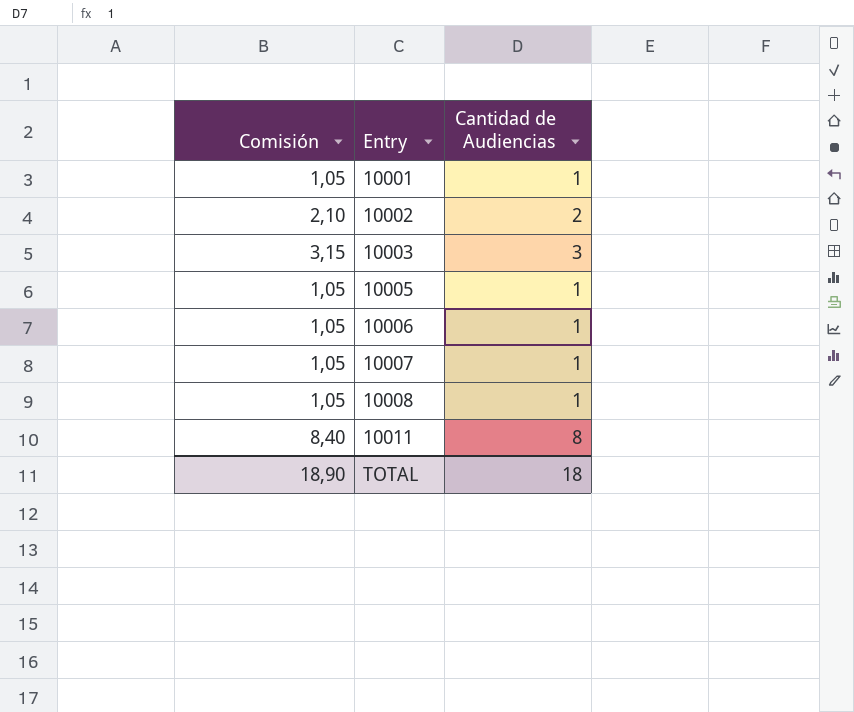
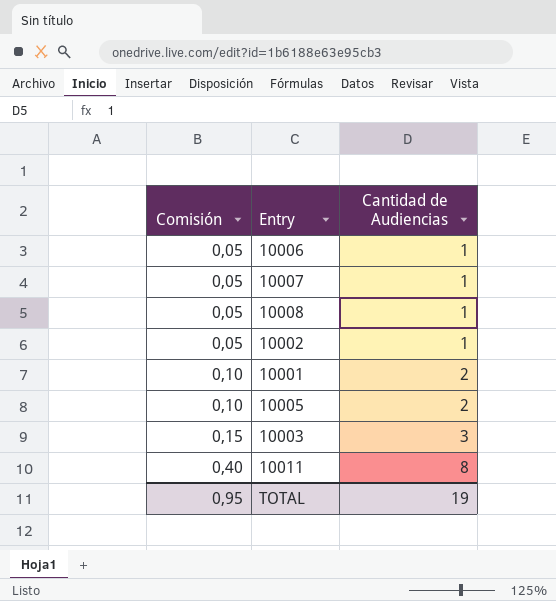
row order: Entry ascending -> Comisión ascending
column Comisión | formula: [Cantidad de Audiencias] * 1,05 -> [Cantidad de Audiencias] * 0,05
10002 | Cantidad de Audiencias: 2 -> 1
10001 | Cantidad de Audiencias: 1 -> 2
10005 | Cantidad de Audiencias: 1 -> 2
TOTAL | Comisión: 18,90 -> 0,95
TOTAL | Cantidad de Audiencias: 18 -> 19

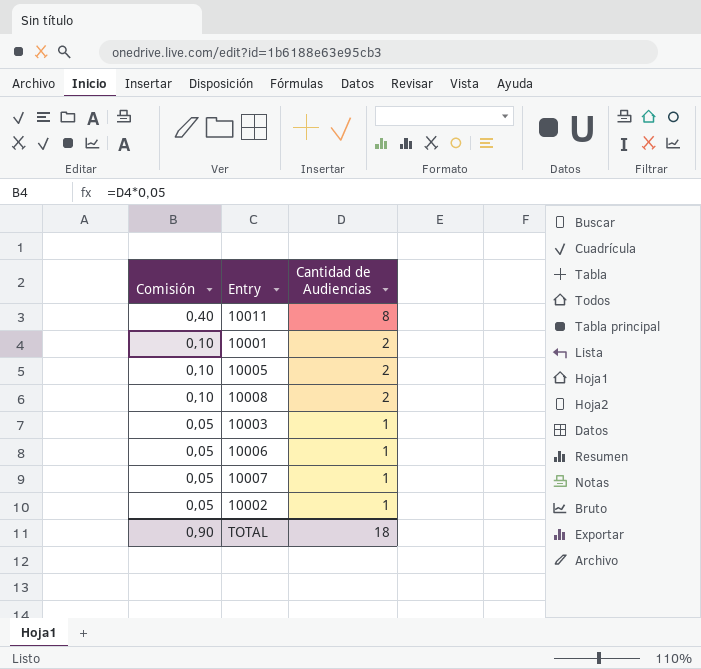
row order: Comisión ascending -> Comisión descending
10008 | Comisión: 0,05 -> 0,10
10008 | Cantidad de Audiencias: 1 -> 2
10003 | Comisión: 0,15 -> 0,05
10003 | Cantidad de Audiencias: 3 -> 1
TOTAL | Comisión: 0,95 -> 0,90
TOTAL | Cantidad de Audiencias: 19 -> 18

